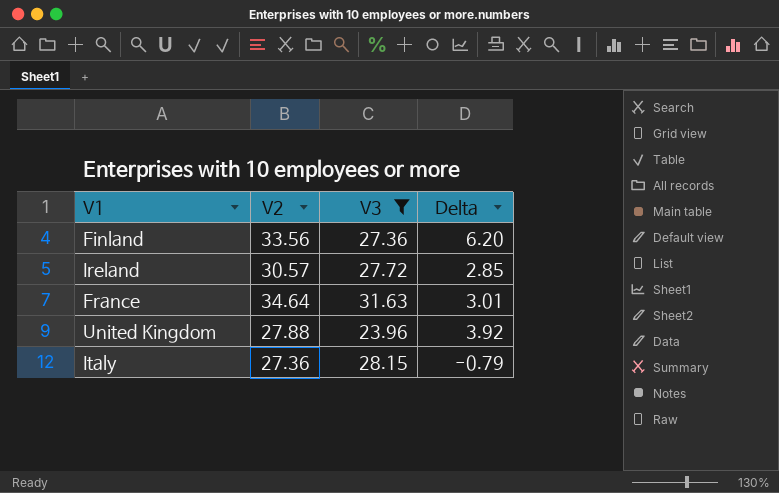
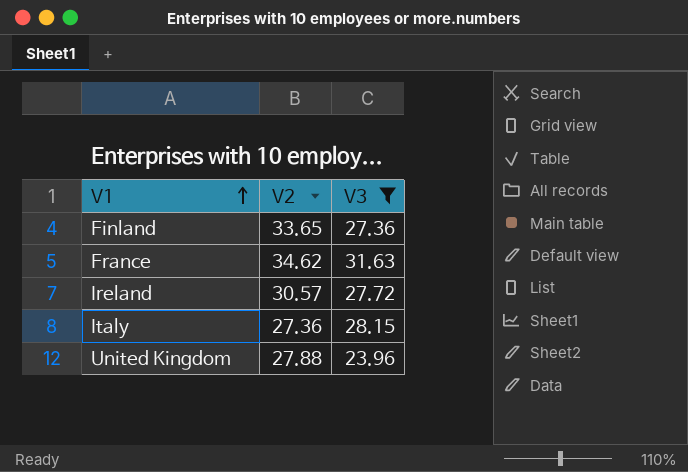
row order: none -> V1 ascending
column Delta | formula: [V2] - [V3] -> none
Finland | V2: 33.56 -> 33.65
France | V2: 34.64 -> 34.62

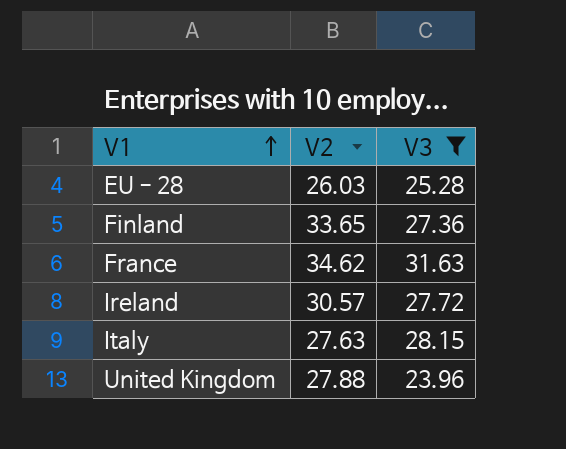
row EU - 28: none -> 26.03 | 25.28
Italy | V2: 27.36 -> 27.63

